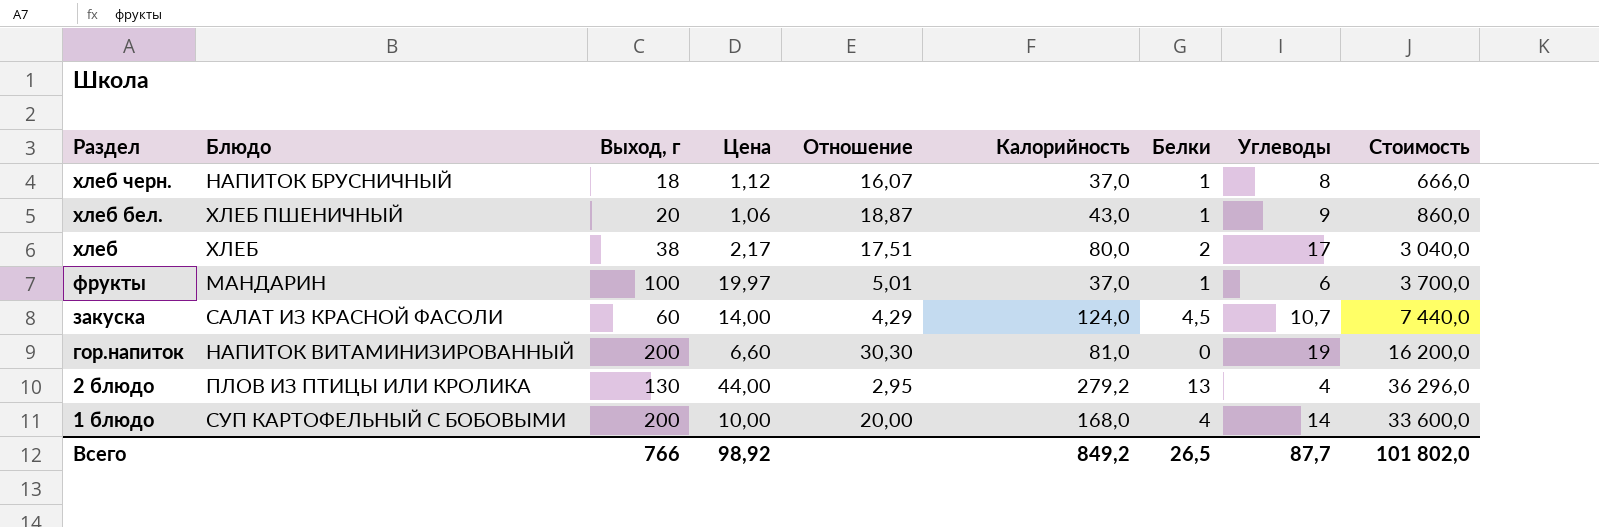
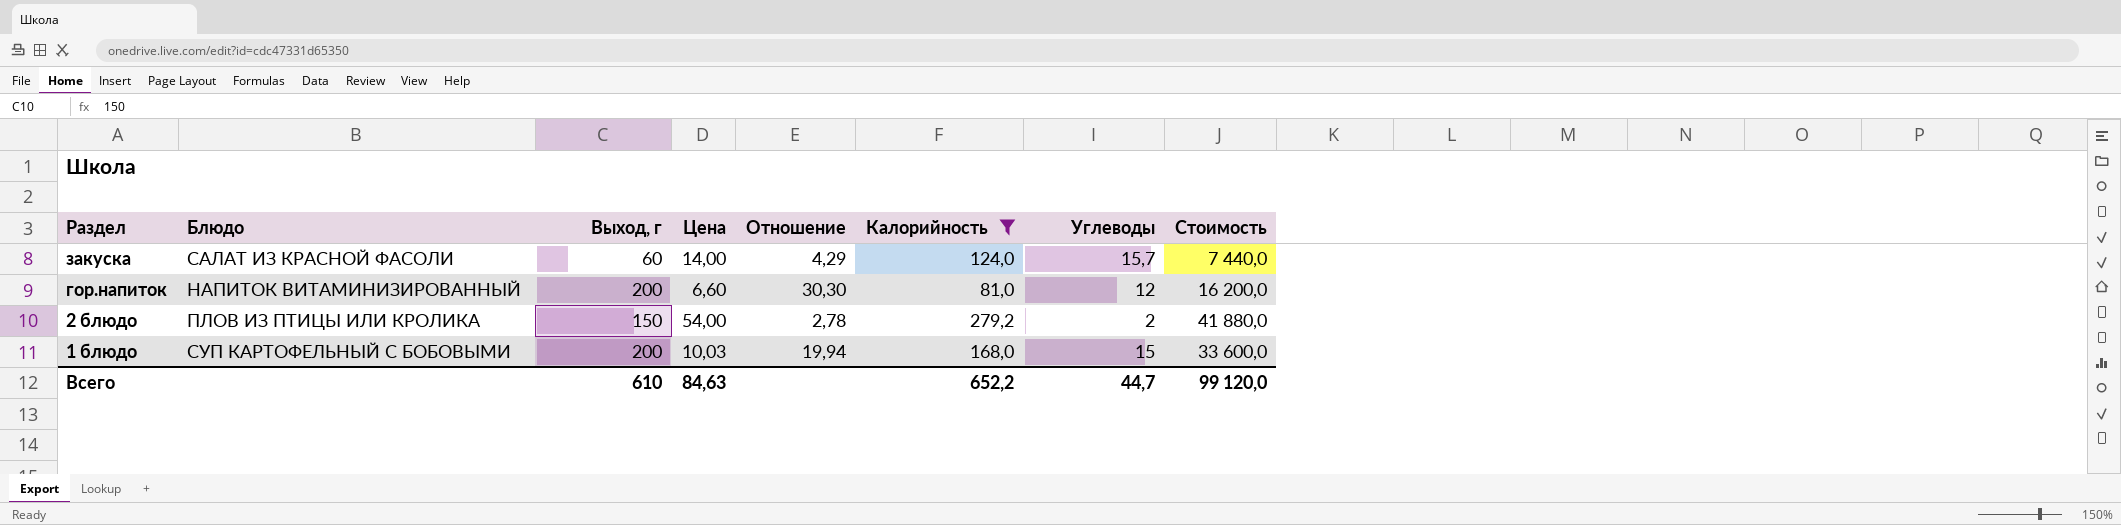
filter: none -> Калорийность >= 81,0
column Белки | position: 7 -> none
закуска | Углеводы: 10,7 -> 15,7
гор.напиток | Углеводы: 19 -> 12
2 блюдо | Выход, г: 130 -> 150
2 блюдо | Цена: 44,00 -> 54,00
2 блюдо | Отношение: 2,95 -> 2,78
2 блюдо | Углеводы: 4 -> 2
2 блюдо | Стоимость: 36 296,0 -> 41 880,0
1 блюдо | Цена: 10,00 -> 10,03
1 блюдо | Отношение: 20,00 -> 19,94
1 блюдо | Углеводы: 14 -> 15
Всего | Выход, г: 766 -> 610
Всего | Цена: 98,92 -> 84,63
Всего | Калорийность: 849,2 -> 652,2
Всего | Углеводы: 87,7 -> 44,7
Всего | Стоимость: 101 802,0 -> 99 120,0

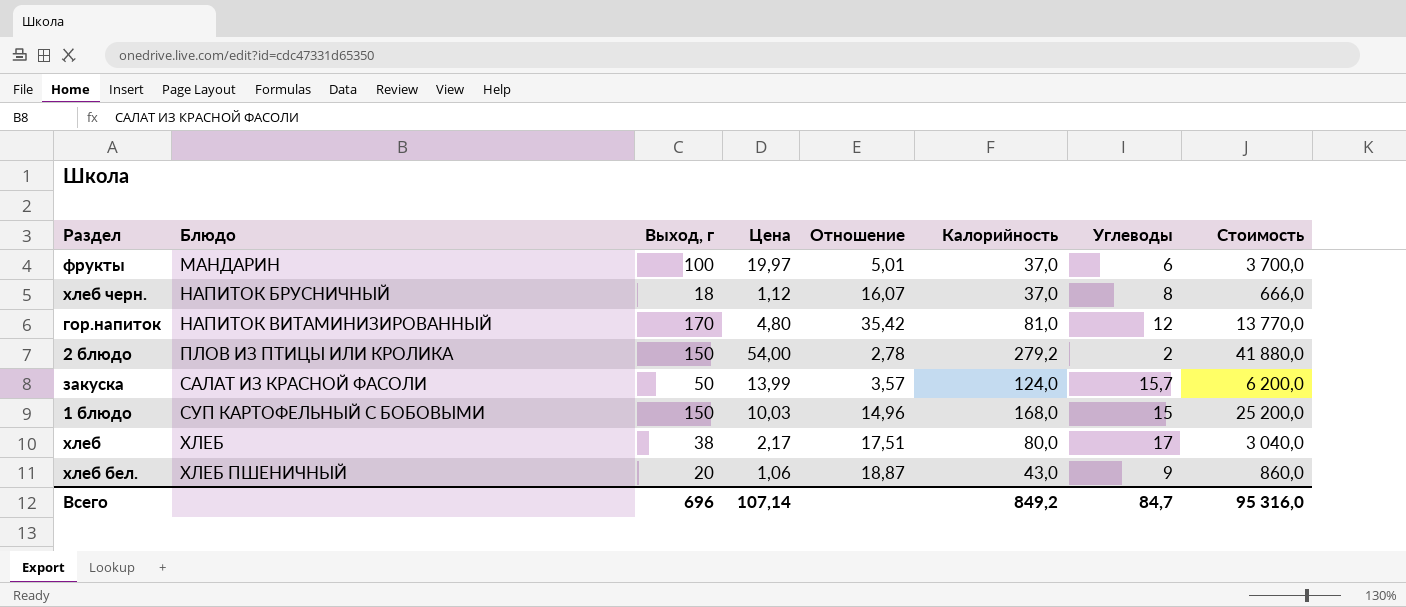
filter: Калорийность >= 81,0 -> none
row order: Раздел descending -> Блюдо ascending
гор.напиток | Выход, г: 200 -> 170
гор.напиток | Цена: 6,60 -> 4,80
гор.напиток | Отношение: 30,30 -> 35,42
гор.напиток | Стоимость: 16 200,0 -> 13 770,0
закуска | Выход, г: 60 -> 50
закуска | Цена: 14,00 -> 13,99
закуска | Отношение: 4,29 -> 3,57
закуска | Стоимость: 7 440,0 -> 6 200,0
1 блюдо | Выход, г: 200 -> 150
1 блюдо | Отношение: 19,94 -> 14,96
1 блюдо | Стоимость: 33 600,0 -> 25 200,0
Всего | Выход, г: 610 -> 696
Всего | Цена: 84,63 -> 107,14
Всего | Калорийность: 652,2 -> 849,2
Всего | Углеводы: 44,7 -> 84,7
Всего | Стоимость: 99 120,0 -> 95 316,0

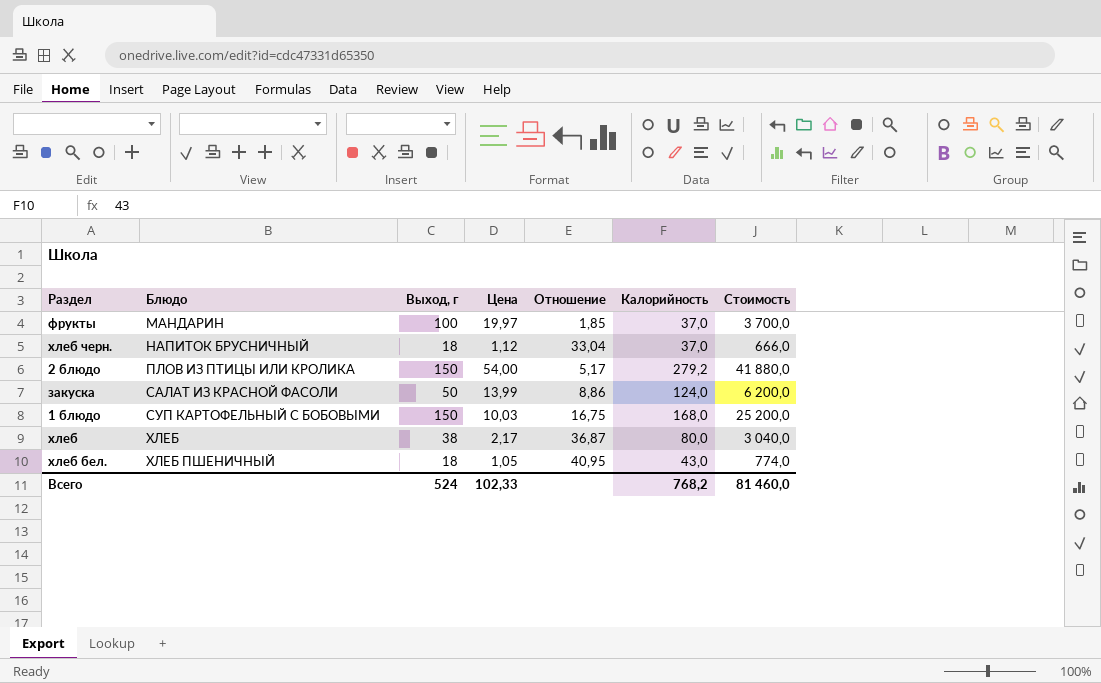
column Углеводы | position: 7 -> none
column Отношение | formula: [Выход, г] / [Цена] -> [Калорийность] / [Цена]
row гор.напиток: НАПИТОК ВИТАМИНИЗИРОВАННЫЙ | 170 | 4,80 | 35,42 | 81,0 | 12 | 13 770,0 -> none
хлеб бел. | Выход, г: 20 -> 18
хлеб бел. | Цена: 1,06 -> 1,05
хлеб бел. | Стоимость: 860,0 -> 774,0
Всего | Выход, г: 696 -> 524
Всего | Цена: 107,14 -> 102,33
Всего | Калорийность: 849,2 -> 768,2
Всего | Стоимость: 95 316,0 -> 81 460,0

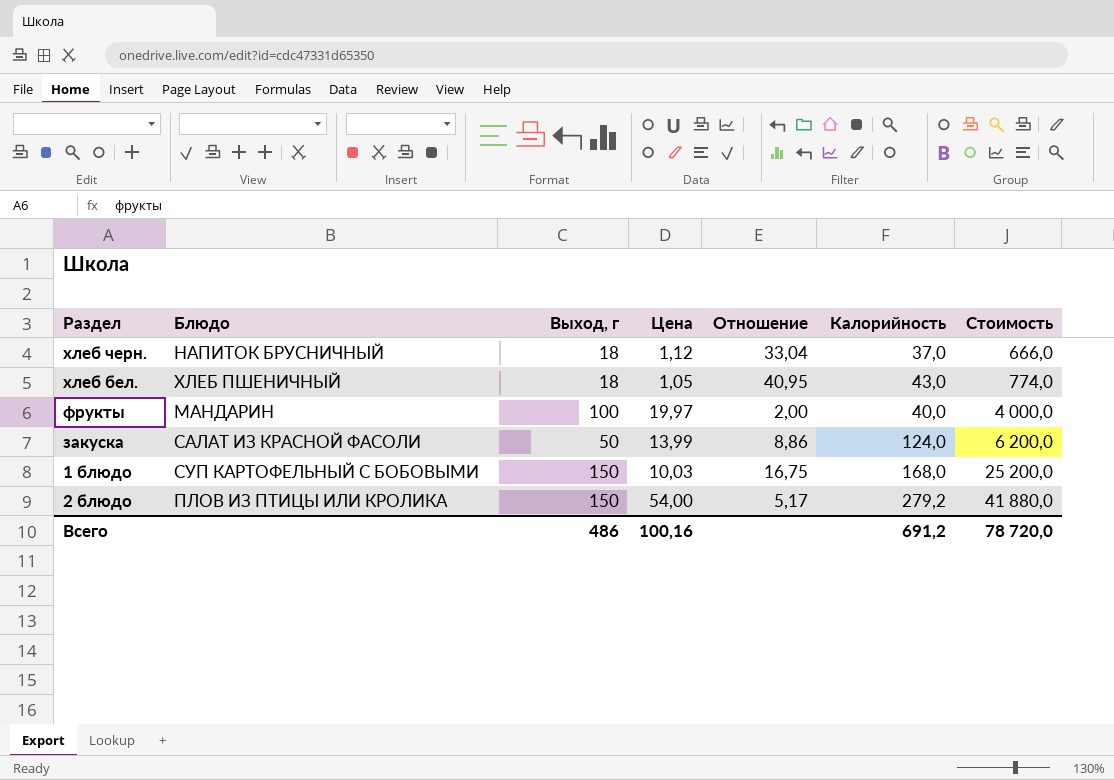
row order: Блюдо ascending -> Стоимость ascending
row хлеб: ХЛЕБ | 38 | 2,17 | 36,87 | 80,0 | 3 040,0 -> none
фрукты | Отношение: 1,85 -> 2,00
фрукты | Калорийность: 37,0 -> 40,0
фрукты | Стоимость: 3 700,0 -> 4 000,0
Всего | Выход, г: 524 -> 486
Всего | Цена: 102,33 -> 100,16
Всего | Калорийность: 768,2 -> 691,2
Всего | Стоимость: 81 460,0 -> 78 720,0

